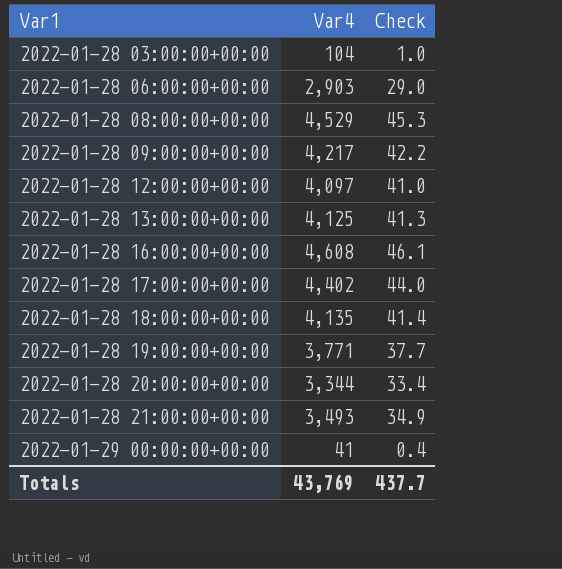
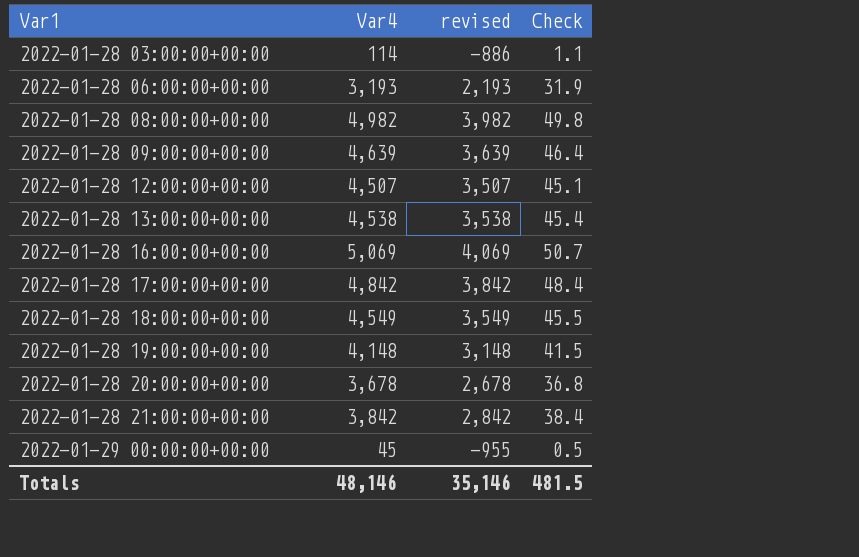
column revised | formula: none -> [Var4] - 1000
2022-01-28 03:00:00+00:00 | Var4: 104 -> 114
2022-01-28 03:00:00+00:00 | Check: 1.0 -> 1.1
2022-01-28 06:00:00+00:00 | Var4: 2,903 -> 3,193
2022-01-28 06:00:00+00:00 | Check: 29.0 -> 31.9
2022-01-28 08:00:00+00:00 | Var4: 4,529 -> 4,982
2022-01-28 08:00:00+00:00 | Check: 45.3 -> 49.8
2022-01-28 09:00:00+00:00 | Var4: 4,217 -> 4,639
2022-01-28 09:00:00+00:00 | Check: 42.2 -> 46.4
2022-01-28 12:00:00+00:00 | Var4: 4,097 -> 4,507
2022-01-28 12:00:00+00:00 | Check: 41.0 -> 45.1
2022-01-28 13:00:00+00:00 | Var4: 4,125 -> 4,538
2022-01-28 13:00:00+00:00 | Check: 41.3 -> 45.4
2022-01-28 16:00:00+00:00 | Var4: 4,608 -> 5,069
2022-01-28 16:00:00+00:00 | Check: 46.1 -> 50.7
2022-01-28 17:00:00+00:00 | Var4: 4,402 -> 4,842
2022-01-28 17:00:00+00:00 | Check: 44.0 -> 48.4
2022-01-28 18:00:00+00:00 | Var4: 4,135 -> 4,549
2022-01-28 18:00:00+00:00 | Check: 41.4 -> 45.5
2022-01-28 19:00:00+00:00 | Var4: 3,771 -> 4,148
2022-01-28 19:00:00+00:00 | Check: 37.7 -> 41.5
2022-01-28 20:00:00+00:00 | Var4: 3,344 -> 3,678
2022-01-28 20:00:00+00:00 | Check: 33.4 -> 36.8
2022-01-28 21:00:00+00:00 | Var4: 3,493 -> 3,842
2022-01-28 21:00:00+00:00 | Check: 34.9 -> 38.4
2022-01-29 00:00:00+00:00 | Var4: 41 -> 45
2022-01-29 00:00:00+00:00 | Check: 0.4 -> 0.5
Totals | Var4: 43,769 -> 48,146
Totals | Check: 437.7 -> 481.5

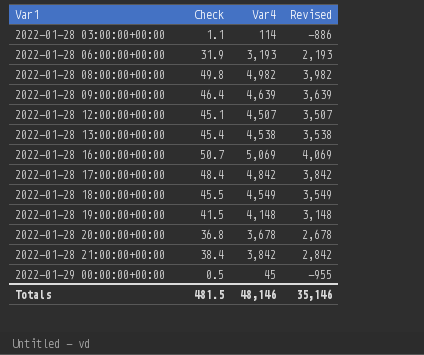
column Check | position: 4 -> 2
column name: revised -> Revised

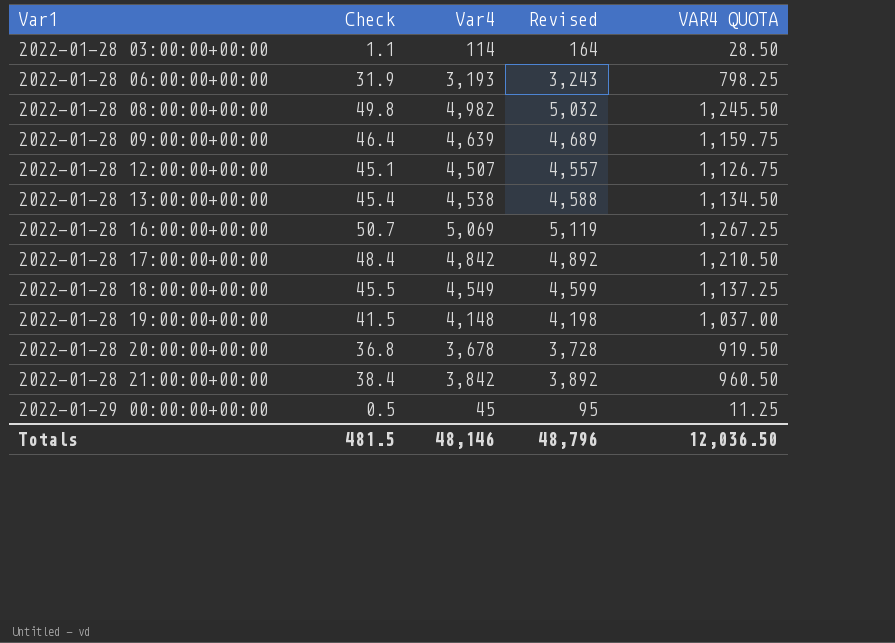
column Revised | formula: [Var4] - 1000 -> [Var4] + 50
column VAR4 QUOTA | formula: none -> [Var4] * 0.25
Totals | Revised: 35,146 -> 48,796

